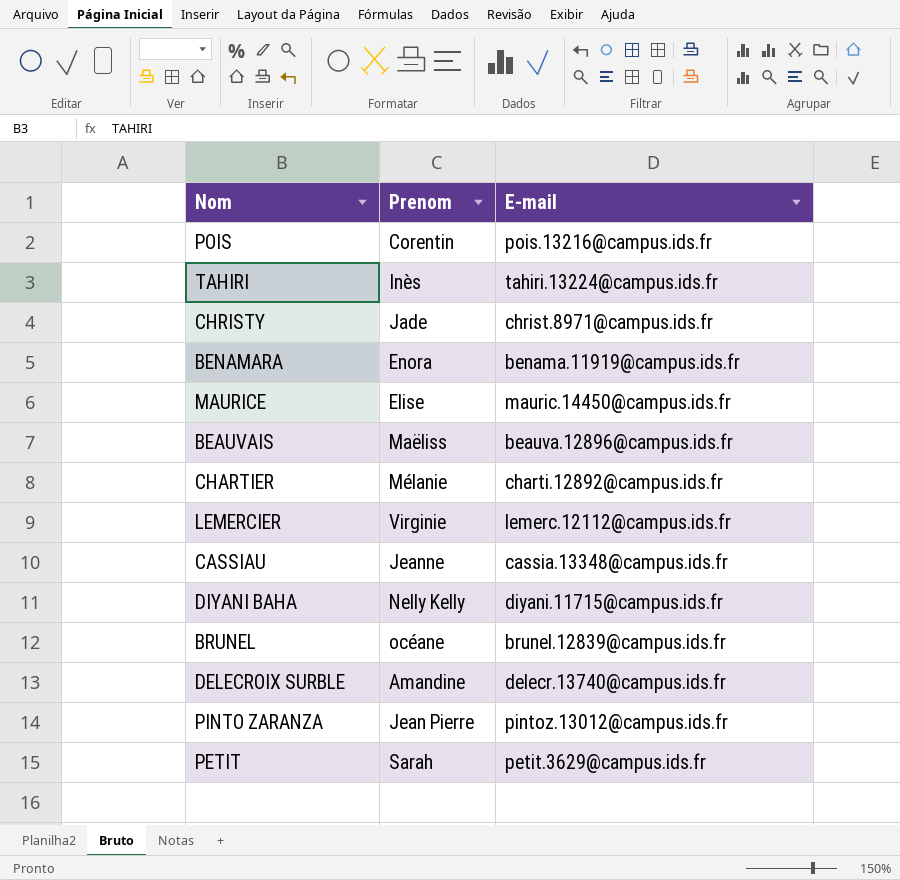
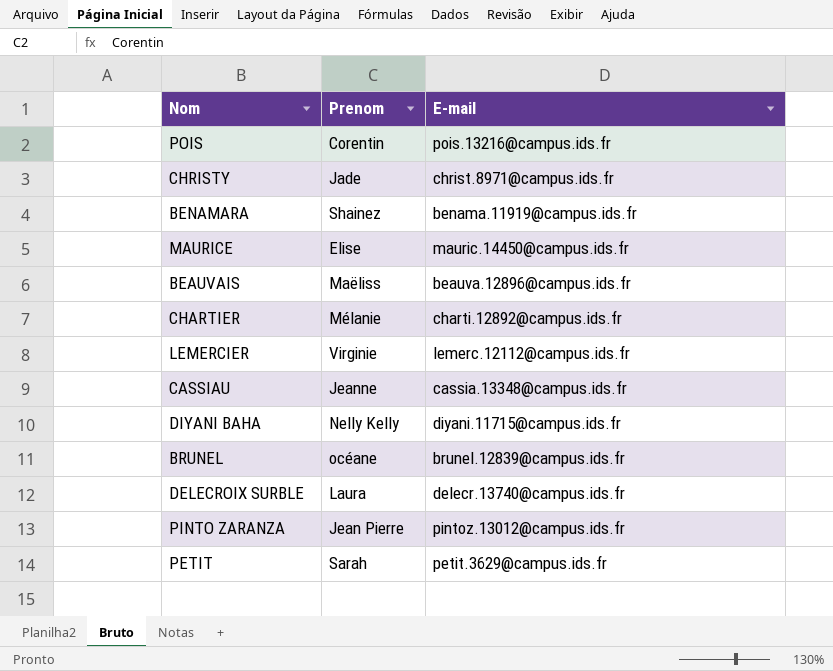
row TAHIRI: Inès | tahiri.13224@campus.ids.fr -> none
BENAMARA | Prenom: Enora -> Shainez
DELECROIX SURBLE | Prenom: Amandine -> Laura

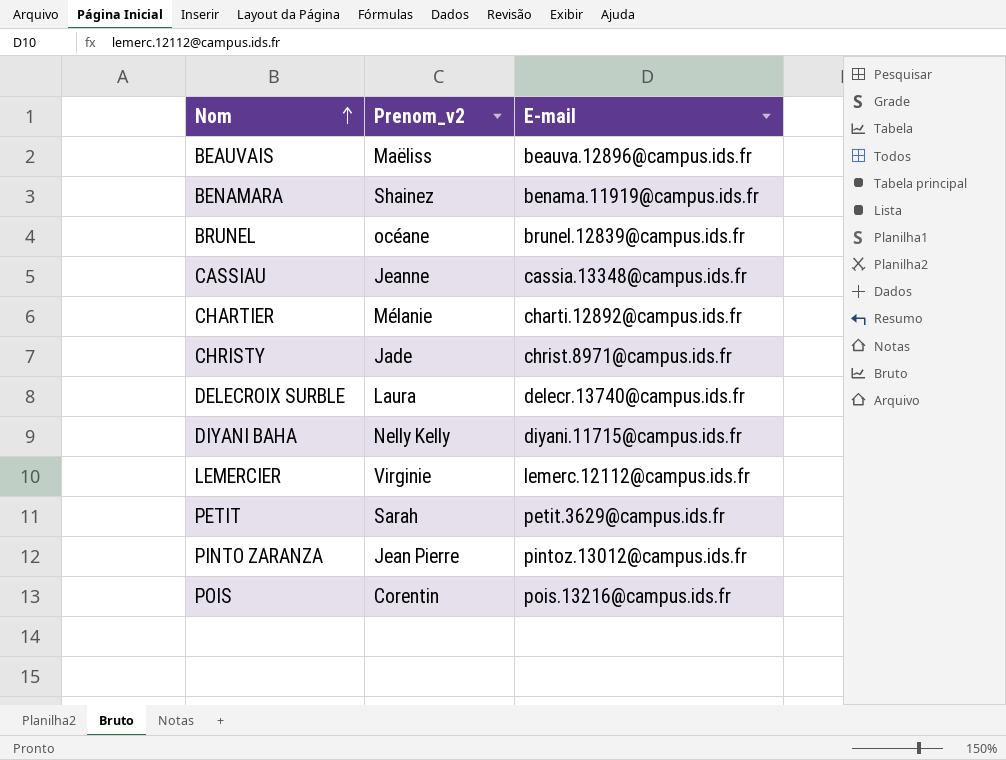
row order: none -> Nom ascending
column name: Prenom -> Prenom_v2
row MAURICE: Elise | mauric.14450@campus.ids.fr -> none

